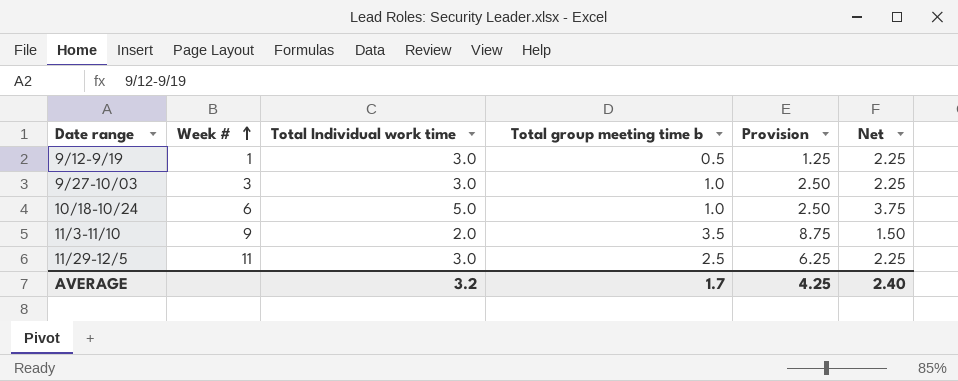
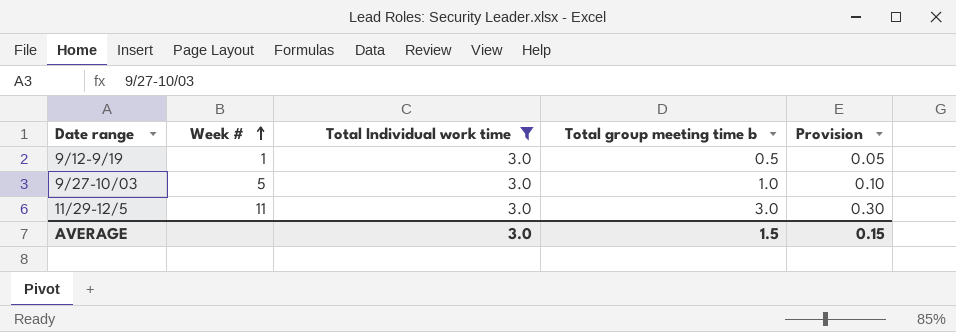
filter: none -> Total Individual work time = 3.0
column Net | formula: [Total Individual work time] * 0.75 -> none
column Provision | formula: [Total group meeting time b] * 2.5 -> [Total group meeting time b] * 0.1
9/27-10/03 | Week #: 3 -> 5
11/29-12/5 | Total group meeting time b: 2.5 -> 3.0
AVERAGE | Total Individual work time: 3.2 -> 3.0
AVERAGE | Total group meeting time b: 1.7 -> 1.5
AVERAGE | Provision: 4.25 -> 0.15

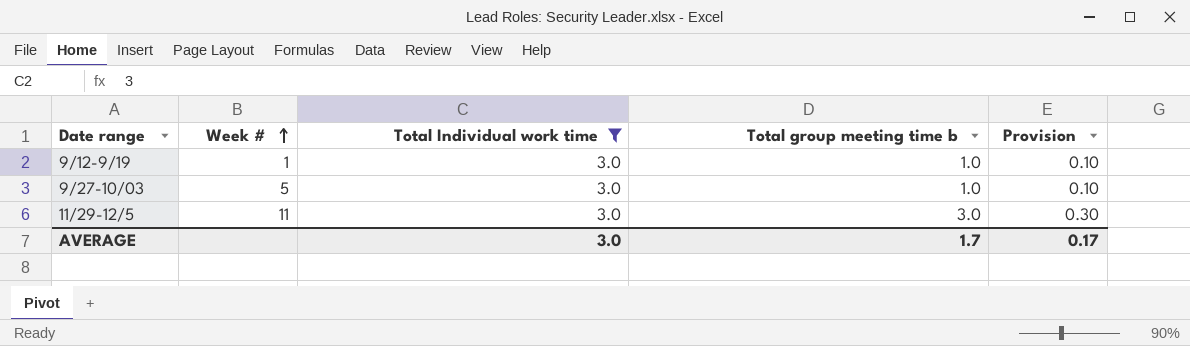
9/12-9/19 | Total group meeting time b: 0.5 -> 1.0
9/12-9/19 | Provision: 0.05 -> 0.10
AVERAGE | Total group meeting time b: 1.5 -> 1.7
AVERAGE | Provision: 0.15 -> 0.17

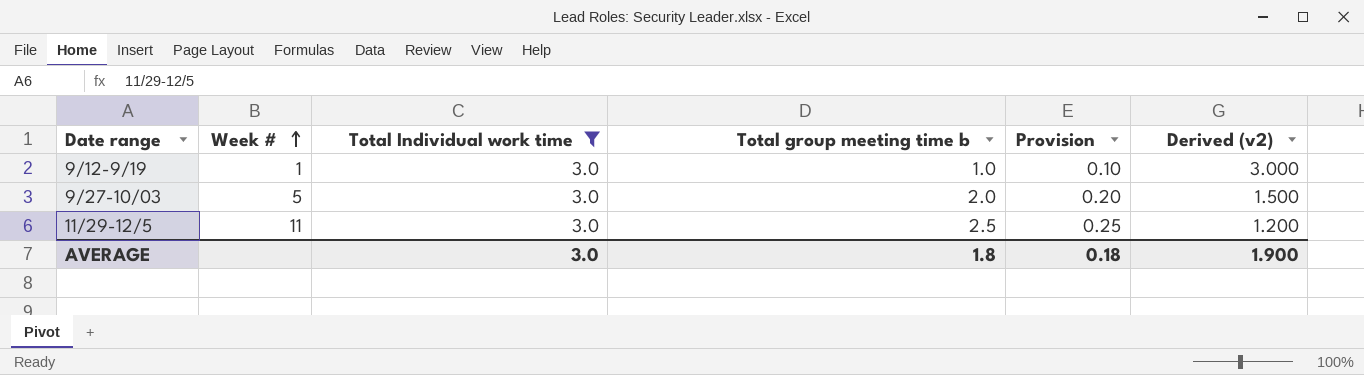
column Derived (v2) | formula: none -> [Total Individual work time] / [Total group meeting time b]
9/27-10/03 | Total group meeting time b: 1.0 -> 2.0
9/27-10/03 | Provision: 0.10 -> 0.20
11/29-12/5 | Total group meeting time b: 3.0 -> 2.5
11/29-12/5 | Provision: 0.30 -> 0.25
AVERAGE | Total group meeting time b: 1.7 -> 1.8
AVERAGE | Provision: 0.17 -> 0.18

